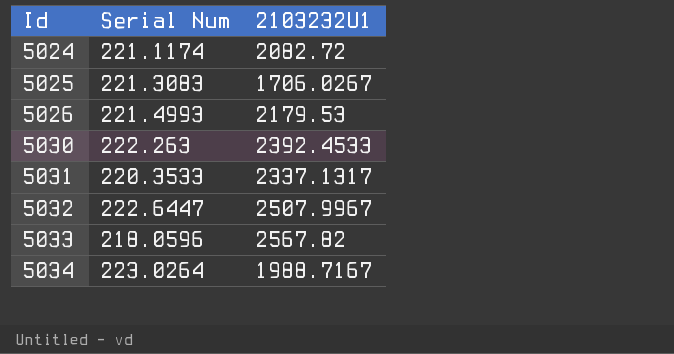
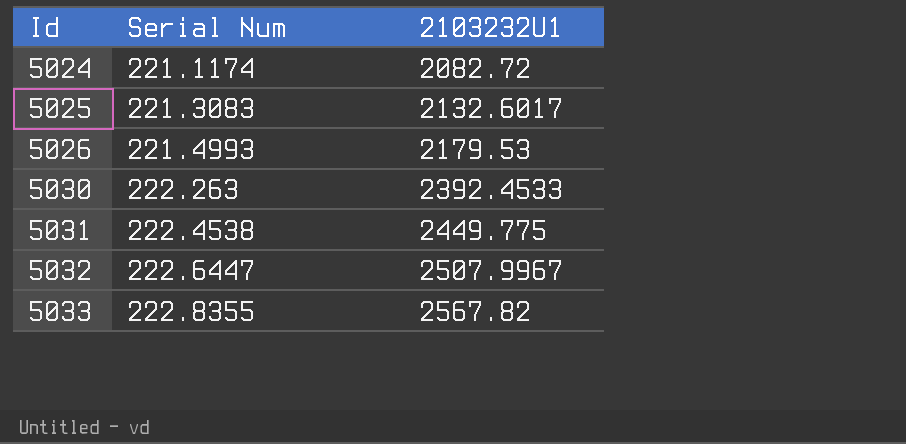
row 5034: 223.0264 | 1988.7167 -> none
5025 | 2103232U1: 1706.0267 -> 2132.6017
5031 | Serial Num: 220.3533 -> 222.4538
5031 | 2103232U1: 2337.1317 -> 2449.775
5033 | Serial Num: 218.0596 -> 222.8355

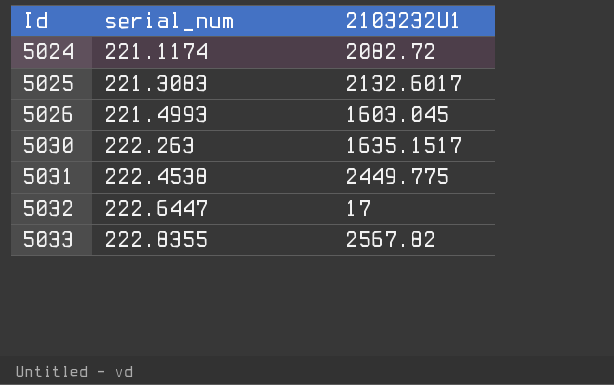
column name: Serial Num -> serial_num
5026 | 2103232U1: 2179.53 -> 1603.045
5030 | 2103232U1: 2392.4533 -> 1635.1517
5032 | 2103232U1: 2507.9967 -> 17

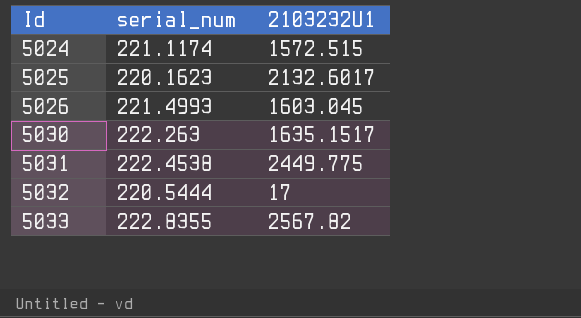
5024 | 2103232U1: 2082.72 -> 1572.515
5025 | serial_num: 221.3083 -> 220.1623
5032 | serial_num: 222.6447 -> 220.5444

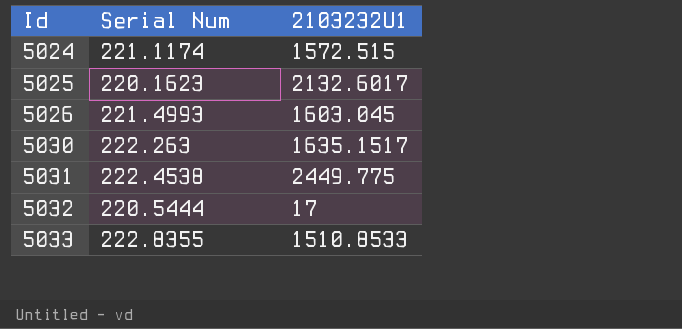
column name: serial_num -> Serial Num
5033 | 2103232U1: 2567.82 -> 1510.8533

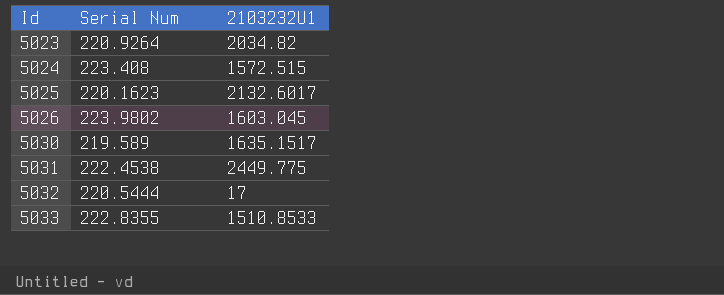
row 5023: none -> 220.9264 | 2034.82
5024 | Serial Num: 221.1174 -> 223.408
5026 | Serial Num: 221.4993 -> 223.9802
5030 | Serial Num: 222.263 -> 219.589

